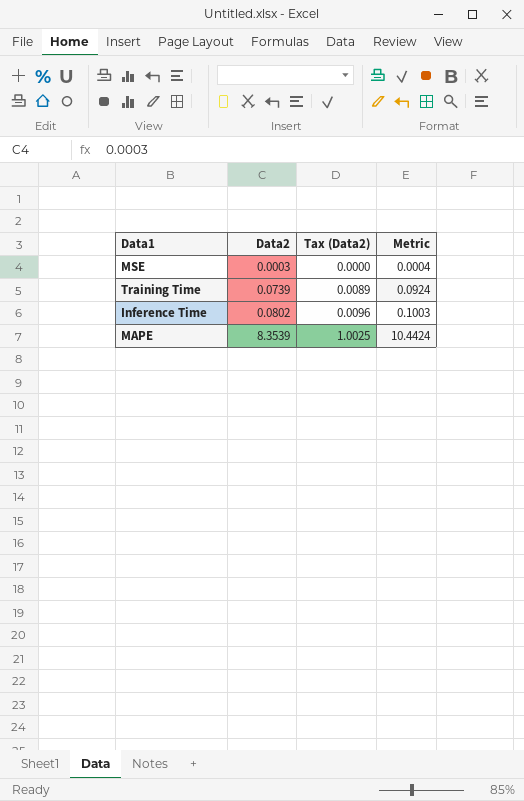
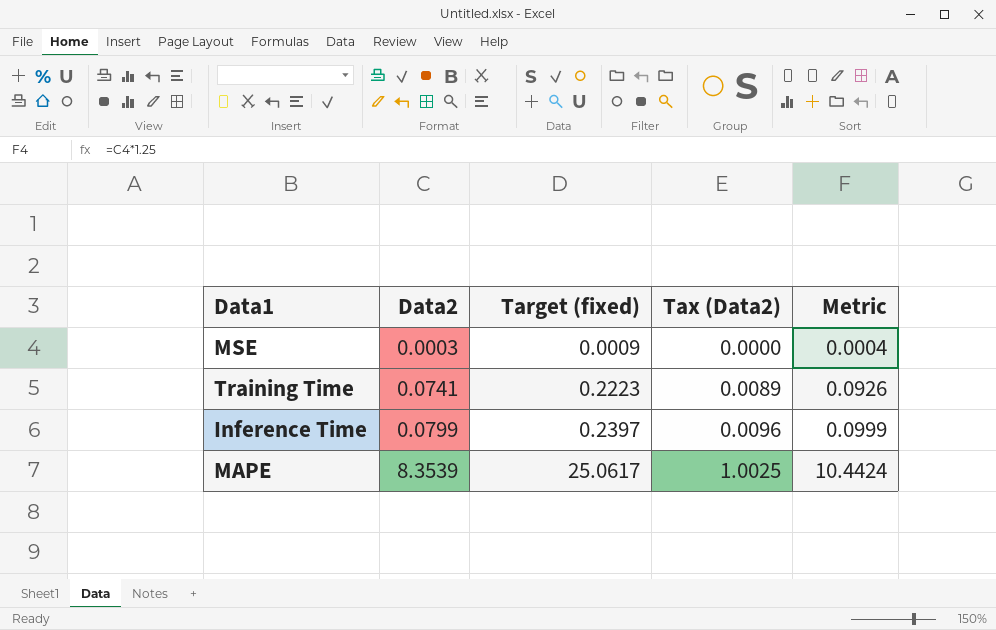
column Target (fixed) | formula: none -> [Data2] * 3
Training Time | Data2: 0.0739 -> 0.0741
Training Time | Metric: 0.0924 -> 0.0926
Inference Time | Data2: 0.0802 -> 0.0799
Inference Time | Metric: 0.1003 -> 0.0999

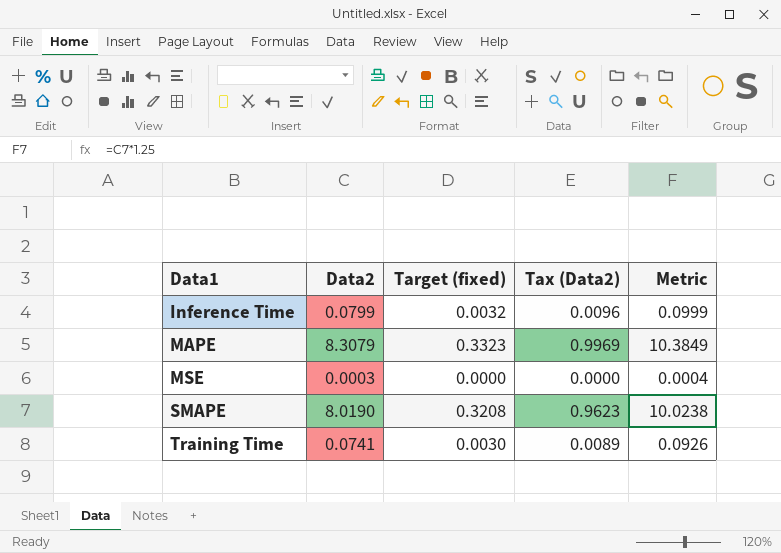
row order: Data2 ascending -> Data1 ascending
column Target (fixed) | formula: [Data2] * 3 -> [Data2] * 0.04
MAPE | Data2: 8.3539 -> 8.3079
MAPE | Tax (Data2): 1.0025 -> 0.9969
MAPE | Metric: 10.4424 -> 10.3849
row SMAPE: none -> 8.0190 | 0.3208 | 0.9623 | 10.0238

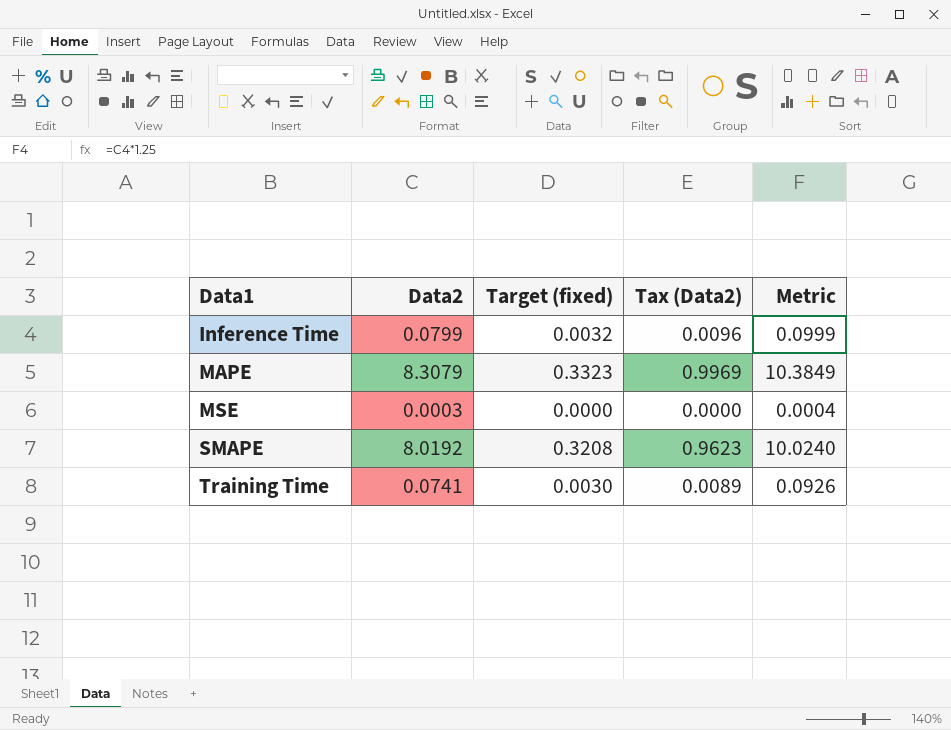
SMAPE | Data2: 8.0190 -> 8.0192
SMAPE | Metric: 10.0238 -> 10.0240

